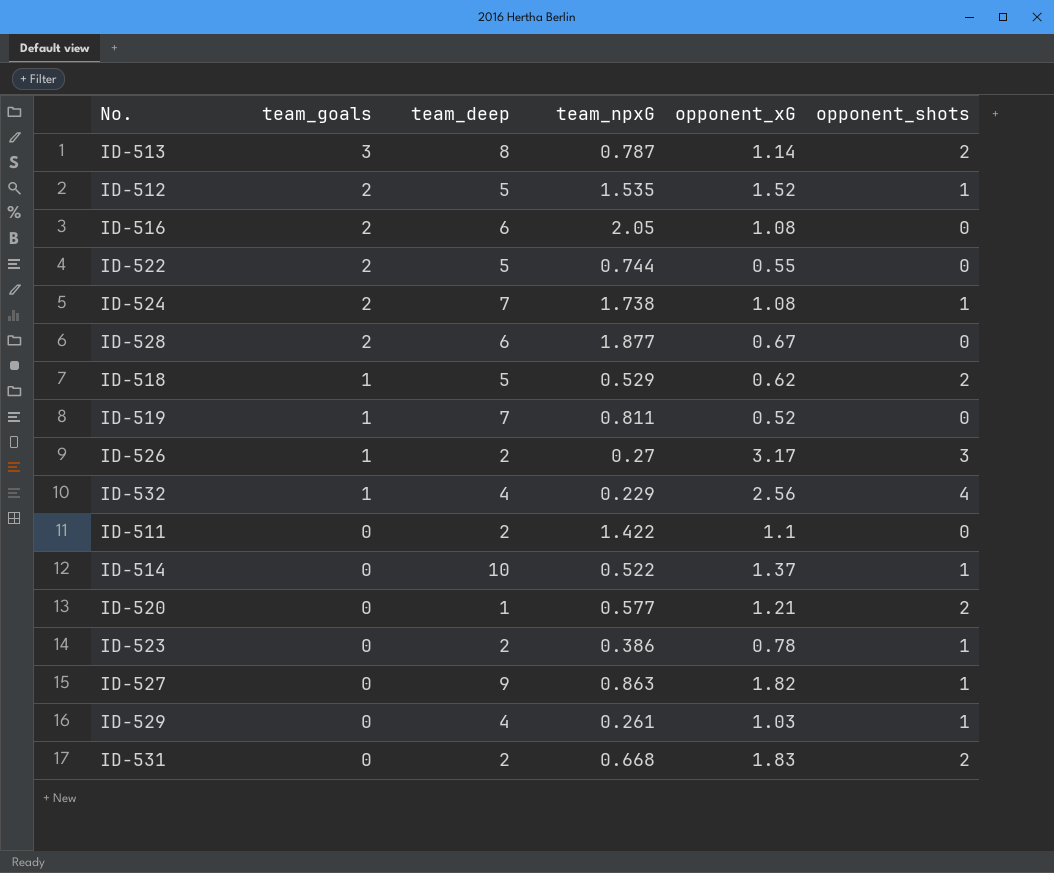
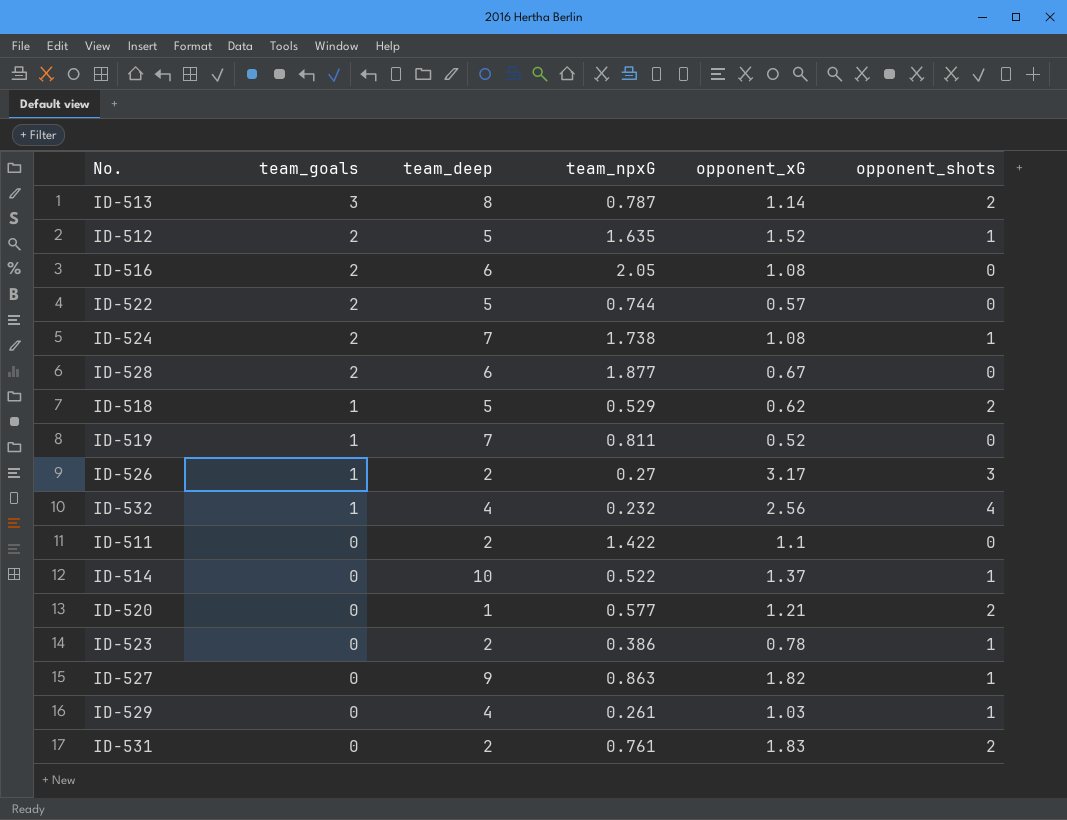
ID-512 | team_npxG: 1.535 -> 1.635
ID-522 | opponent_xG: 0.55 -> 0.57
ID-532 | team_npxG: 0.229 -> 0.232
ID-531 | team_npxG: 0.668 -> 0.761

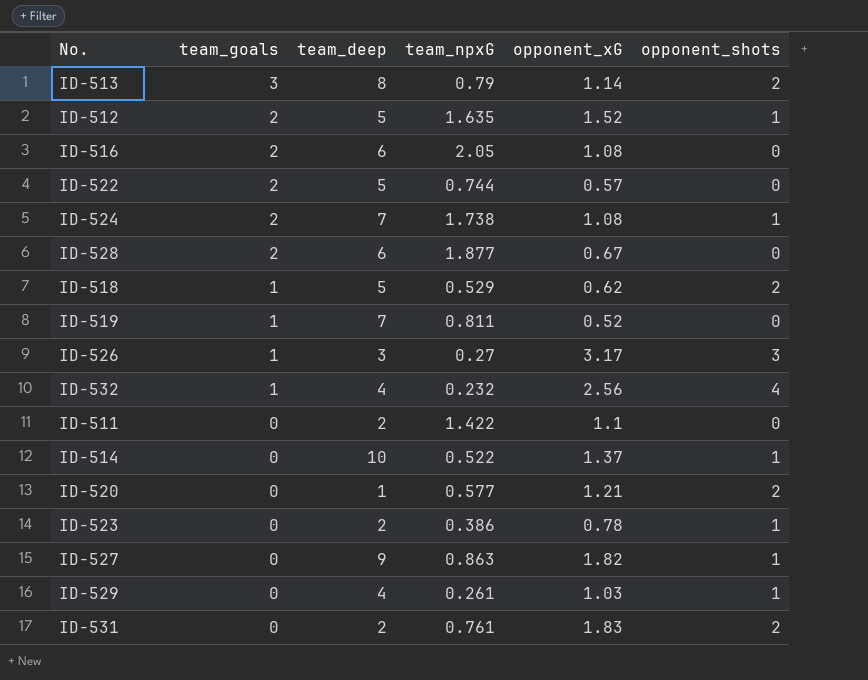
ID-513 | team_npxG: 0.787 -> 0.79
ID-526 | team_deep: 2 -> 3

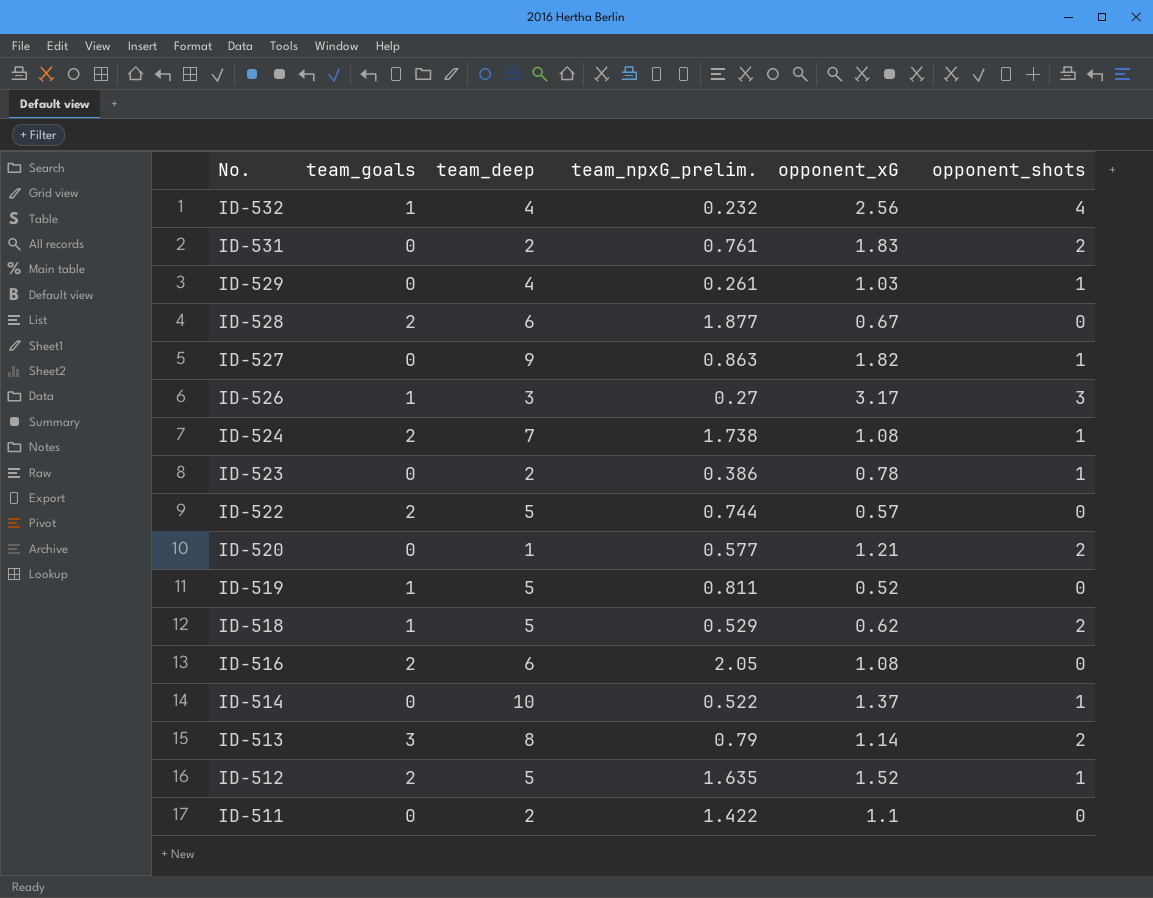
row order: team_goals descending -> No. descending
column name: team_npxG -> team_npxG_prelim.
ID-519 | team_deep: 7 -> 5

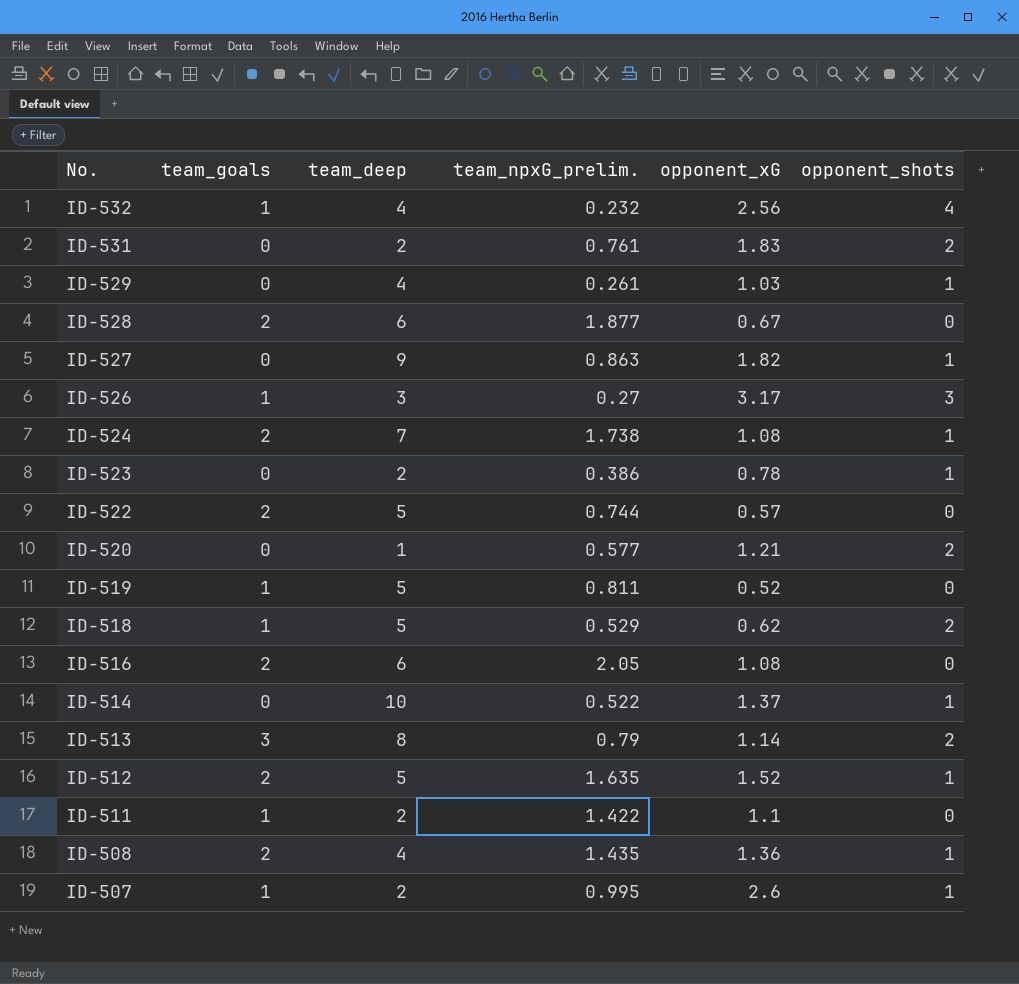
ID-511 | team_goals: 0 -> 1
row ID-508: none -> 2 | 4 | 1.435 | 1.36 | 1
row ID-507: none -> 1 | 2 | 0.995 | 2.6 | 1

